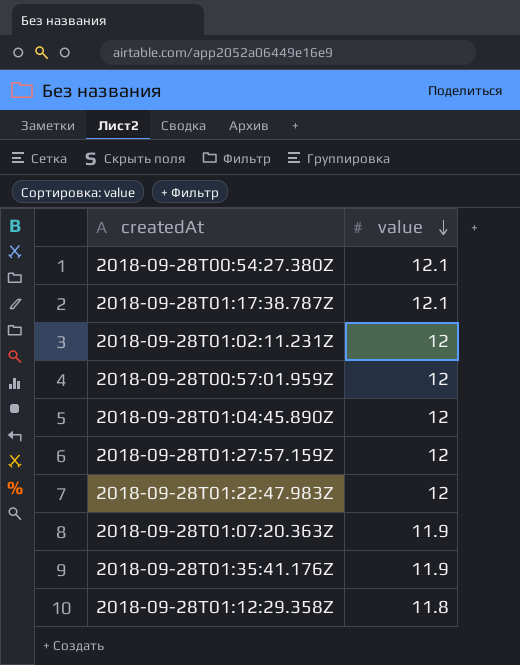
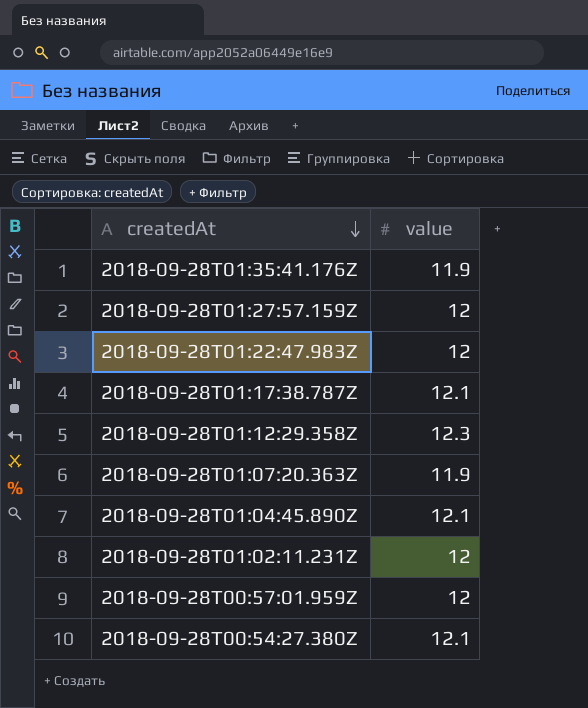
row order: value descending -> createdAt descending
2018-09-28T01:12:29.358Z | value: 11.8 -> 12.3
2018-09-28T01:04:45.890Z | value: 12 -> 12.1

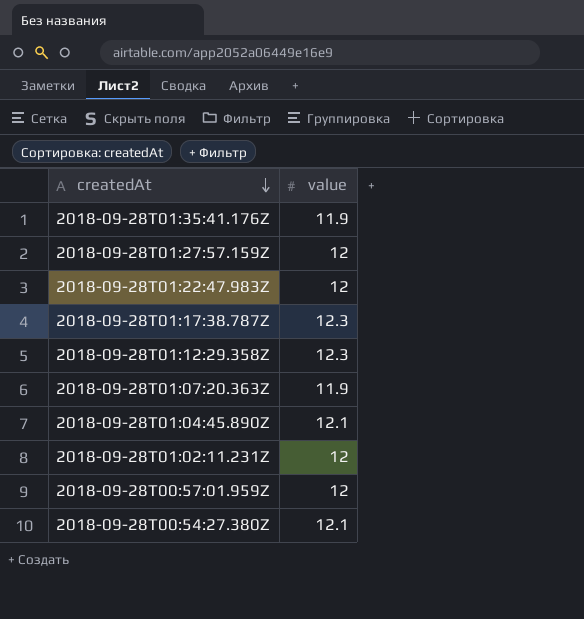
2018-09-28T01:17:38.787Z | value: 12.1 -> 12.3

